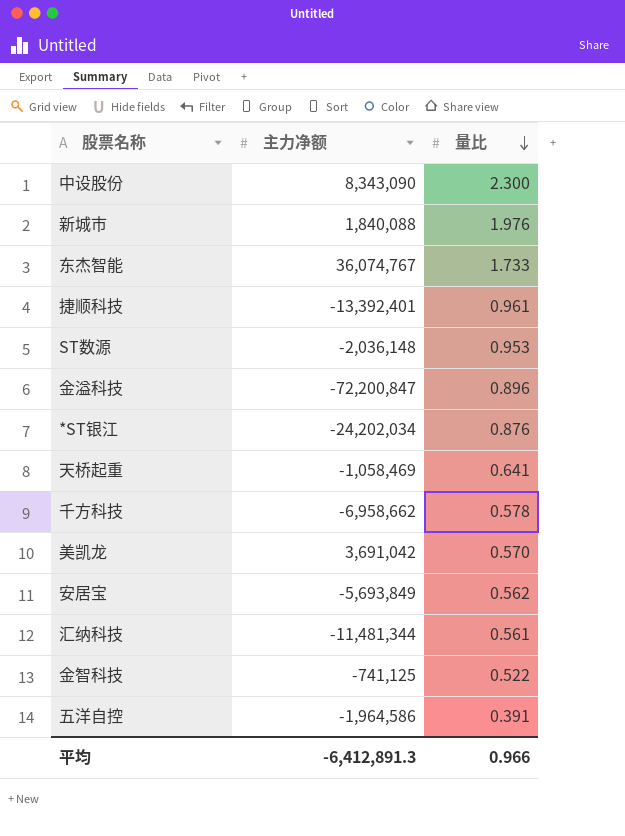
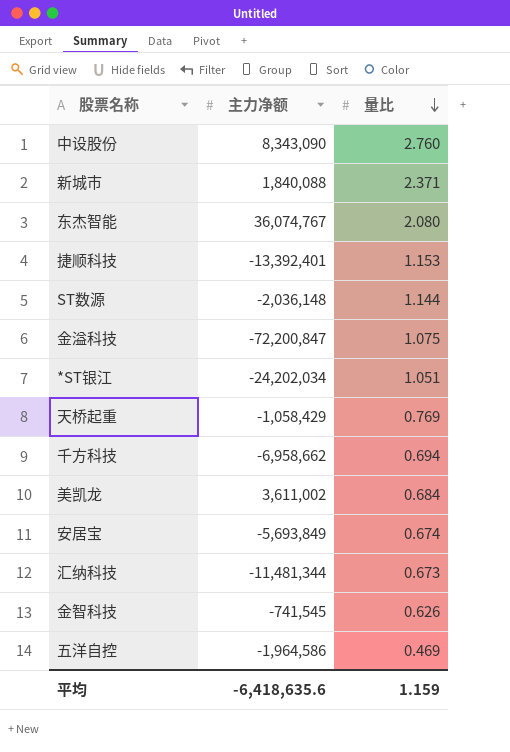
中设股份 | 量比: 2.300 -> 2.760
新城市 | 量比: 1.976 -> 2.371
东杰智能 | 量比: 1.733 -> 2.080
捷顺科技 | 量比: 0.961 -> 1.153
ST数源 | 量比: 0.953 -> 1.144
金溢科技 | 量比: 0.896 -> 1.075
*ST银江 | 量比: 0.876 -> 1.051
天桥起重 | 主力净额: -1,058,469 -> -1,058,429
天桥起重 | 量比: 0.641 -> 0.769
千方科技 | 量比: 0.578 -> 0.694
美凯龙 | 主力净额: 3,691,042 -> 3,611,002
美凯龙 | 量比: 0.570 -> 0.684
安居宝 | 量比: 0.562 -> 0.674
汇纳科技 | 量比: 0.561 -> 0.673
金智科技 | 主力净额: -741,125 -> -741,545
金智科技 | 量比: 0.522 -> 0.626
五洋自控 | 量比: 0.391 -> 0.469
平均 | 主力净额: -6,412,891.3 -> -6,418,635.6
平均 | 量比: 0.966 -> 1.159

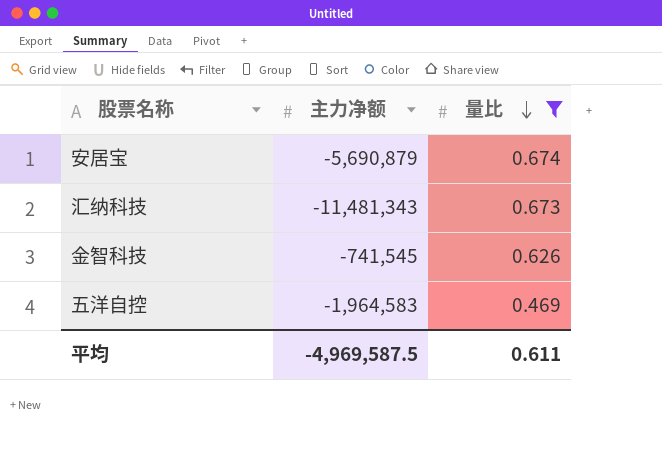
filter: none -> 量比 <= 0.674
安居宝 | 主力净额: -5,693,849 -> -5,690,879
汇纳科技 | 主力净额: -11,481,344 -> -11,481,343
五洋自控 | 主力净额: -1,964,586 -> -1,964,583
平均 | 主力净额: -6,418,635.6 -> -4,969,587.5
平均 | 量比: 1.159 -> 0.611

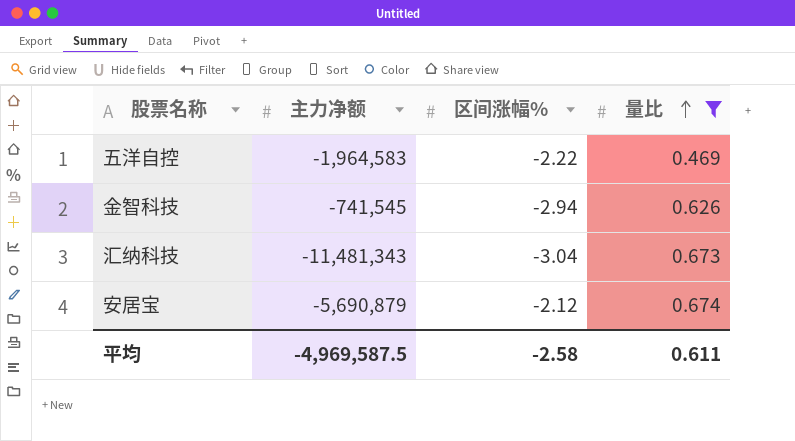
row order: 量比 descending -> 量比 ascending
column 区间涨幅% | position: none -> 3

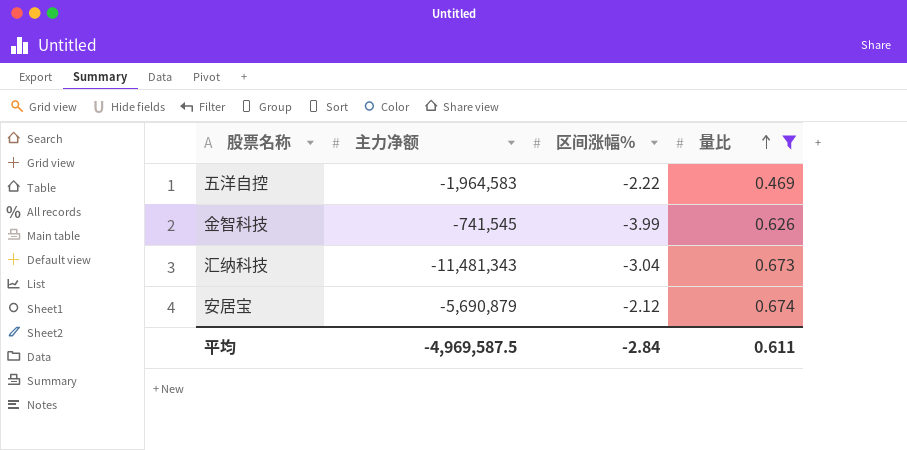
金智科技 | 区间涨幅%: -2.94 -> -3.99
平均 | 区间涨幅%: -2.58 -> -2.84

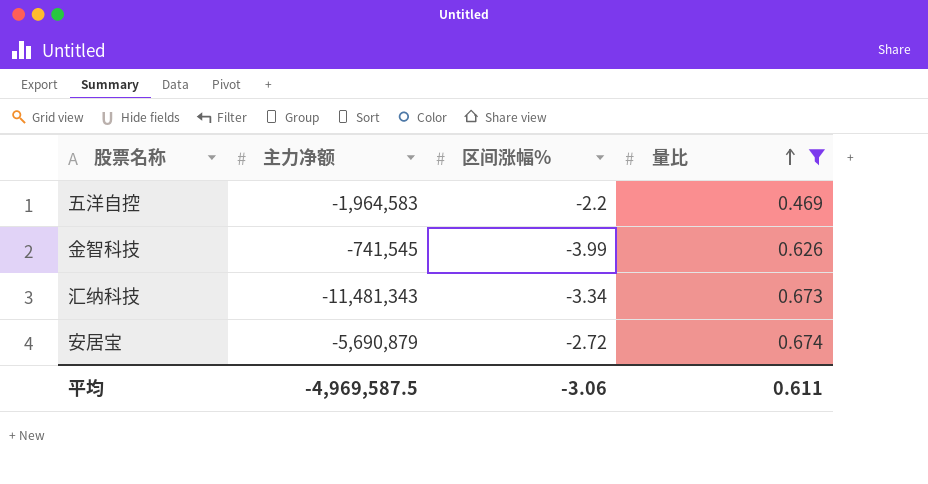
五洋自控 | 区间涨幅%: -2.22 -> -2.2
汇纳科技 | 区间涨幅%: -3.04 -> -3.34
安居宝 | 区间涨幅%: -2.12 -> -2.72
平均 | 区间涨幅%: -2.84 -> -3.06

